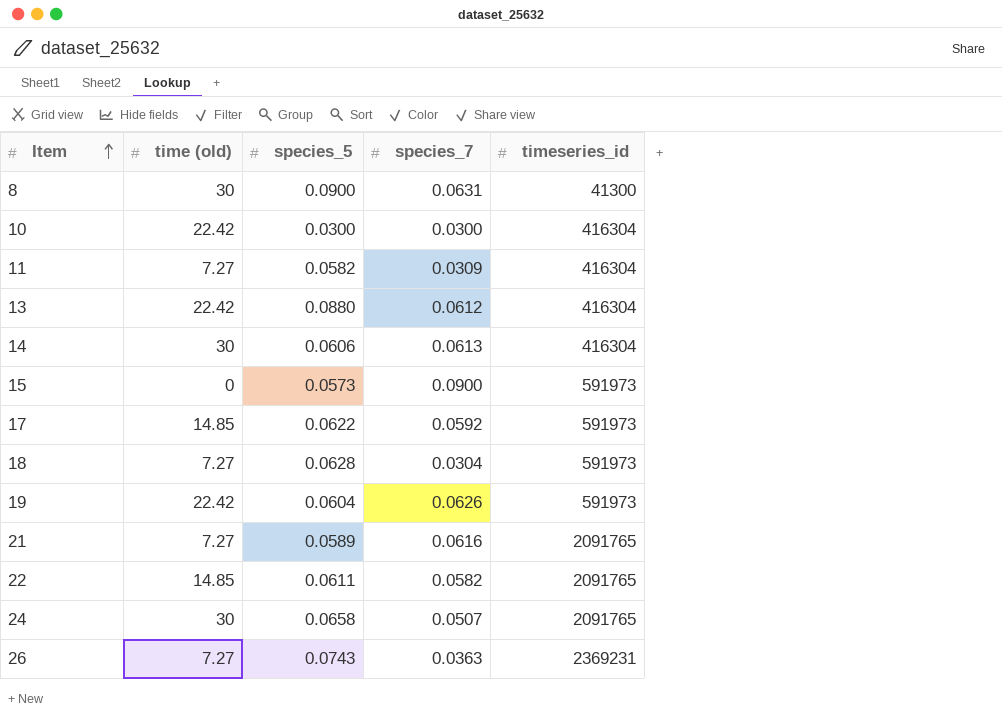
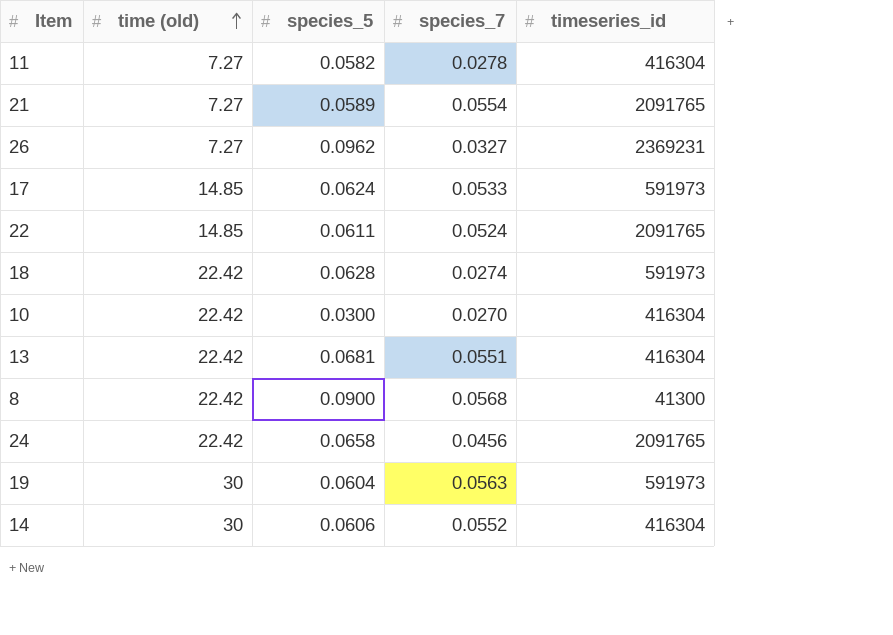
row order: Item ascending -> time (old) ascending
row 15: 0 | 0.0573 | 0.0900 | 591973 -> none
11 | species_7: 0.0309 -> 0.0278
21 | species_7: 0.0616 -> 0.0554
26 | species_5: 0.0743 -> 0.0962
26 | species_7: 0.0363 -> 0.0327
17 | species_5: 0.0622 -> 0.0624
17 | species_7: 0.0592 -> 0.0533
22 | species_7: 0.0582 -> 0.0524
18 | time (old): 7.27 -> 22.42
18 | species_7: 0.0304 -> 0.0274
10 | species_7: 0.0300 -> 0.0270
13 | species_5: 0.0880 -> 0.0681
13 | species_7: 0.0612 -> 0.0551
8 | time (old): 30 -> 22.42
8 | species_7: 0.0631 -> 0.0568
24 | time (old): 30 -> 22.42
24 | species_7: 0.0507 -> 0.0456
19 | time (old): 22.42 -> 30
19 | species_7: 0.0626 -> 0.0563
14 | species_7: 0.0613 -> 0.0552

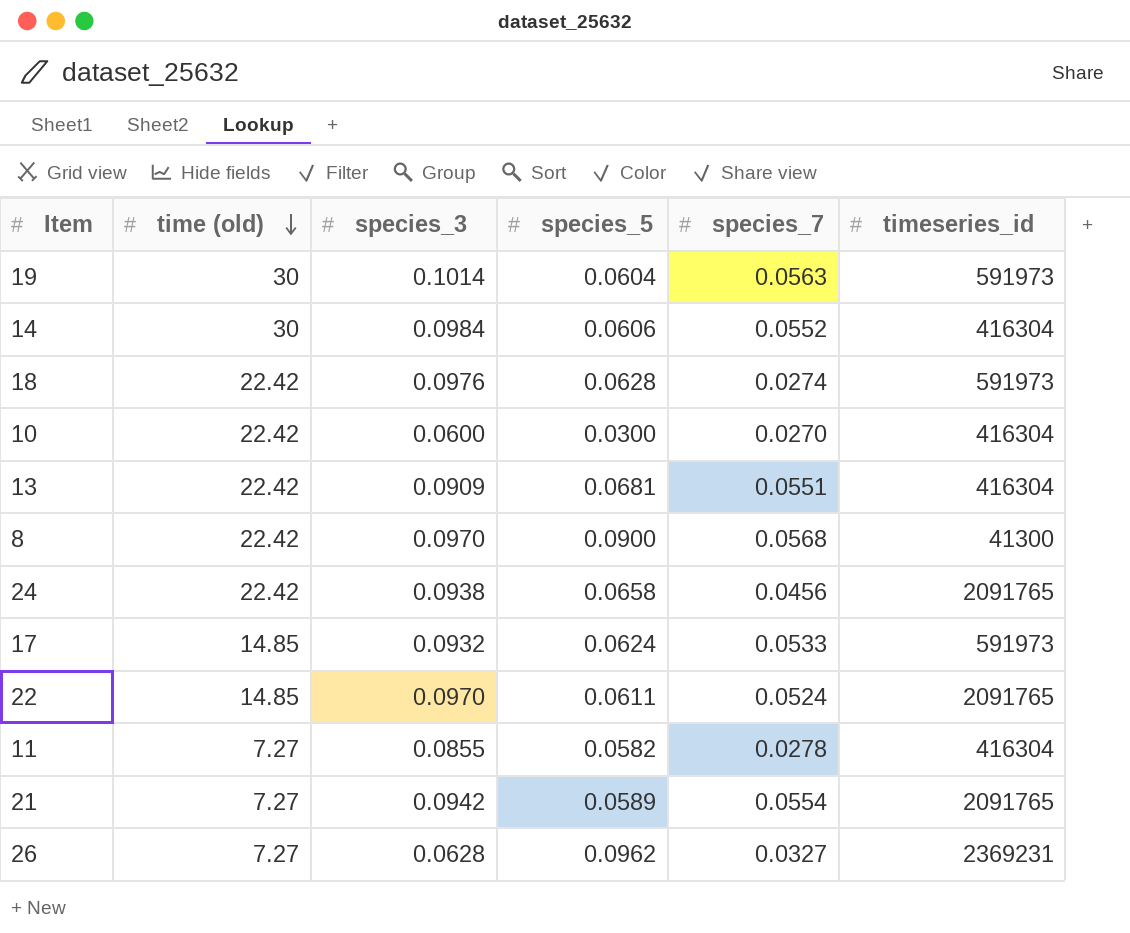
row order: time (old) ascending -> time (old) descending
column species_3 | position: none -> 3

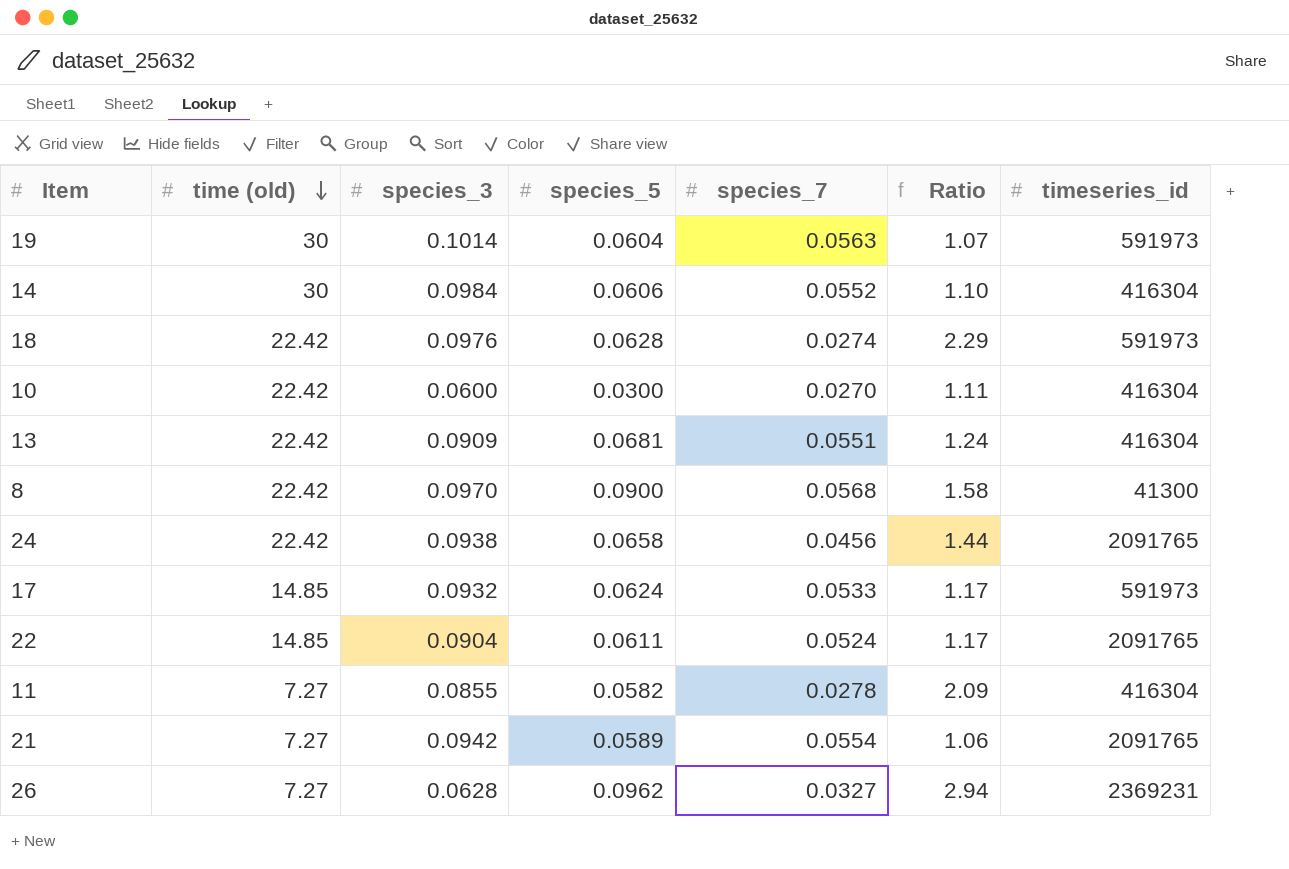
column Ratio | formula: none -> [species_5] / [species_7]
22 | species_3: 0.0970 -> 0.0904

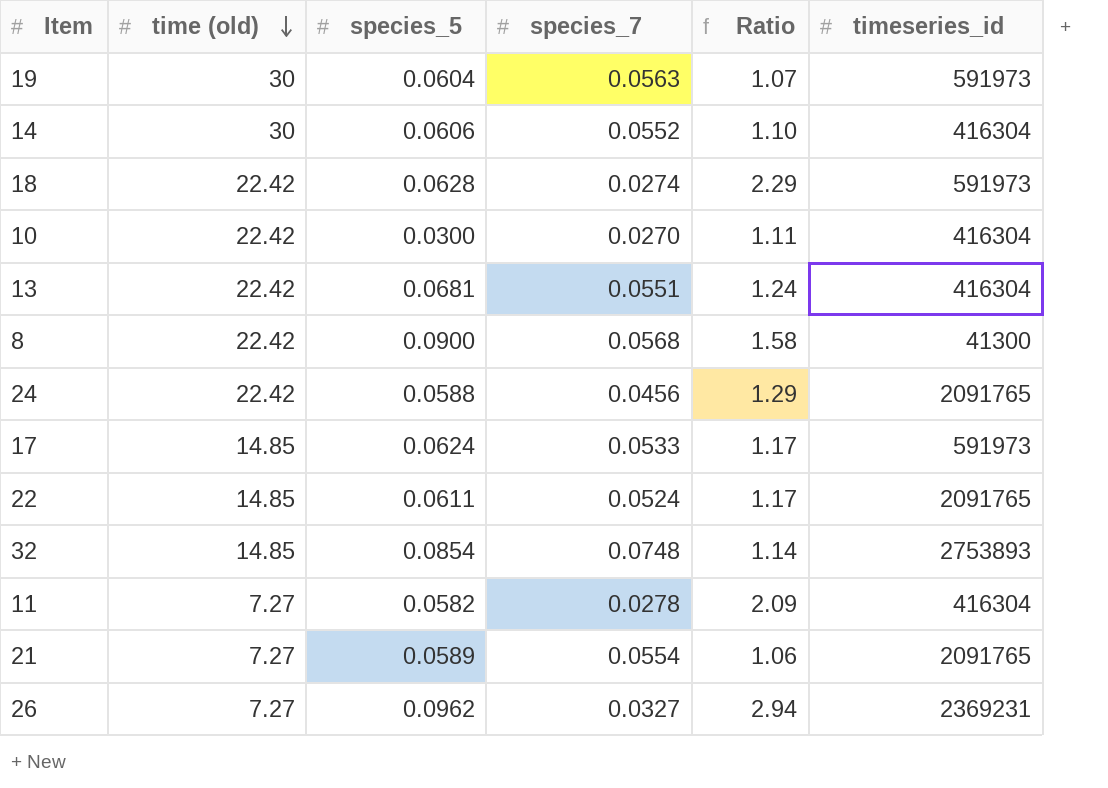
column species_3 | position: 3 -> none
24 | species_5: 0.0658 -> 0.0588
24 | Ratio: 1.44 -> 1.29
row 32: none -> 14.85 | 0.0854 | 0.0748 | 1.14 | 2753893

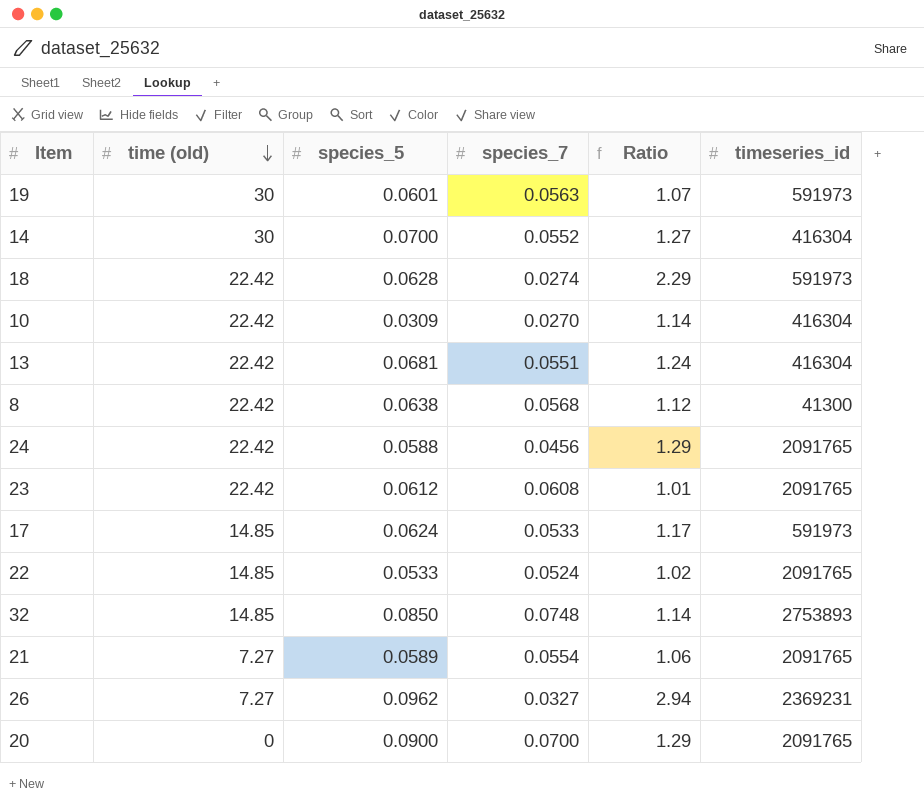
row 11: 7.27 | 0.0582 | 0.0278 | 2.09 | 416304 -> none
19 | species_5: 0.0604 -> 0.0601
14 | species_5: 0.0606 -> 0.0700
14 | Ratio: 1.10 -> 1.27
10 | species_5: 0.0300 -> 0.0309
10 | Ratio: 1.11 -> 1.14
8 | species_5: 0.0900 -> 0.0638
8 | Ratio: 1.58 -> 1.12
row 23: none -> 22.42 | 0.0612 | 0.0608 | 1.01 | 2091765
22 | species_5: 0.0611 -> 0.0533
22 | Ratio: 1.17 -> 1.02
32 | species_5: 0.0854 -> 0.0850
row 20: none -> 0 | 0.0900 | 0.0700 | 1.29 | 2091765

